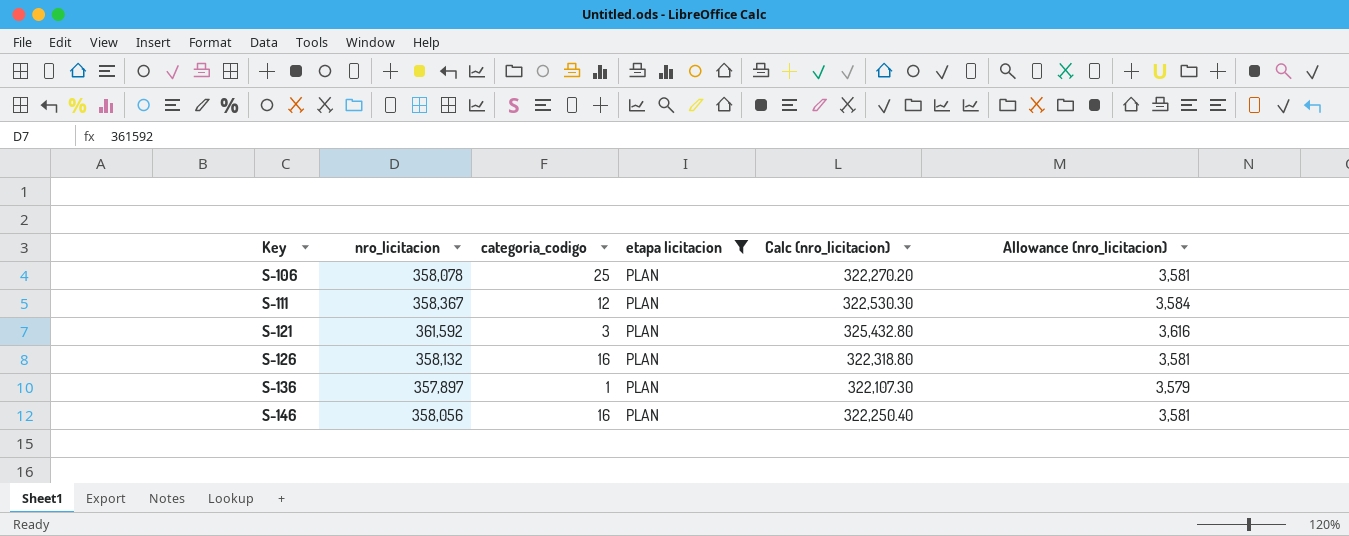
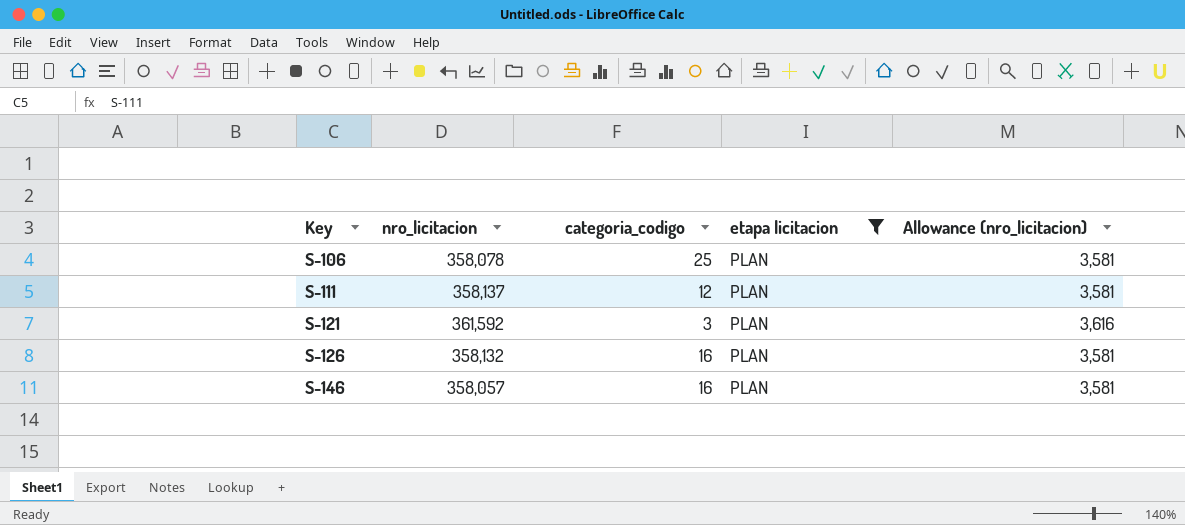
column Calc (nro_licitacion) | formula: [nro_licitacion] * 0.9 -> none
row S-136: 357,897 | 1 | PLAN | 322,107.30 | 3,579 -> none
S-111 | nro_licitacion: 358,367 -> 358,137
S-111 | Allowance (nro_licitacion): 3,584 -> 3,581
S-146 | nro_licitacion: 358,056 -> 358,057

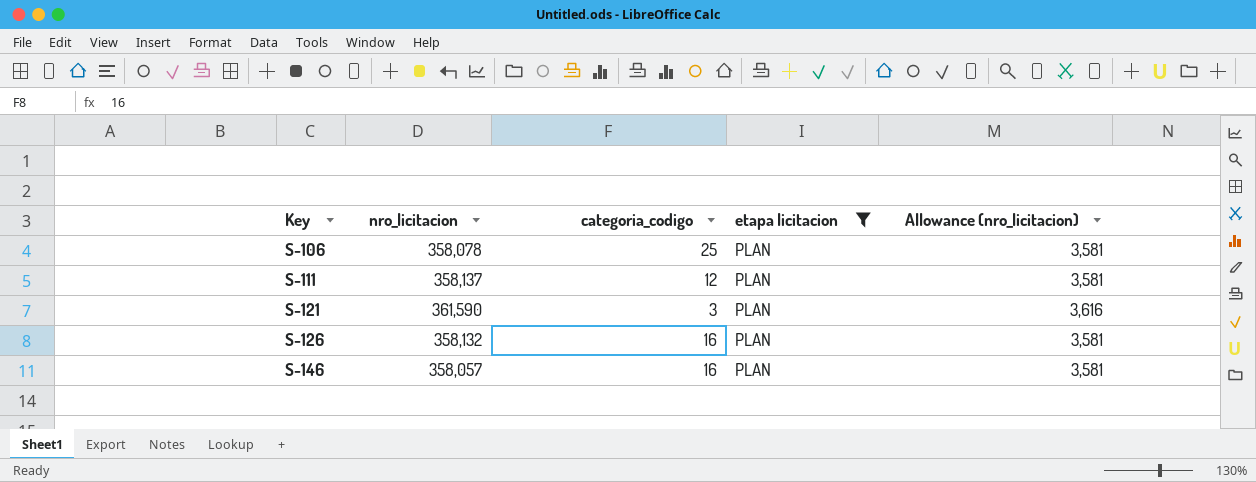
S-121 | nro_licitacion: 361,592 -> 361,590

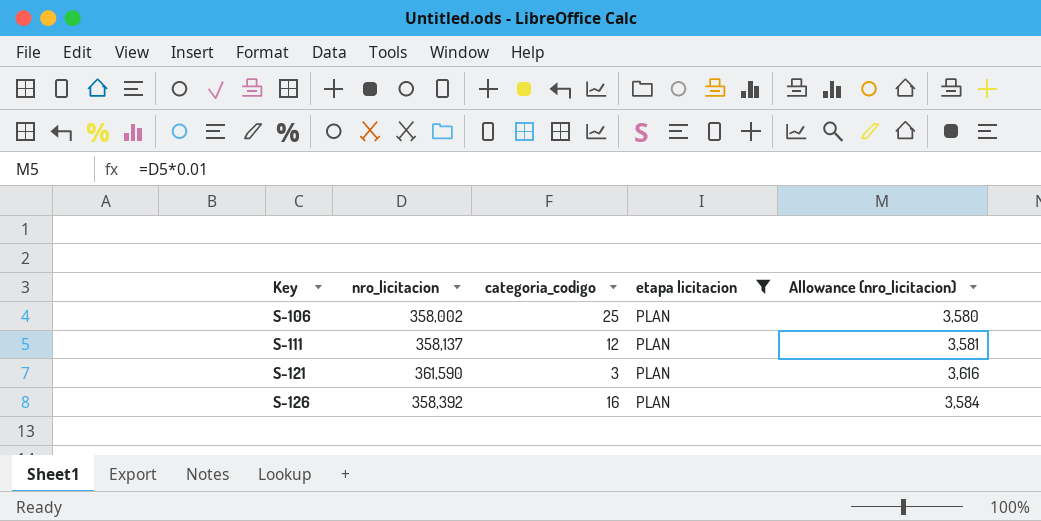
row S-146: 358,057 | 16 | PLAN | 3,581 -> none
S-106 | nro_licitacion: 358,078 -> 358,002
S-106 | Allowance (nro_licitacion): 3,581 -> 3,580
S-126 | nro_licitacion: 358,132 -> 358,392
S-126 | Allowance (nro_licitacion): 3,581 -> 3,584

